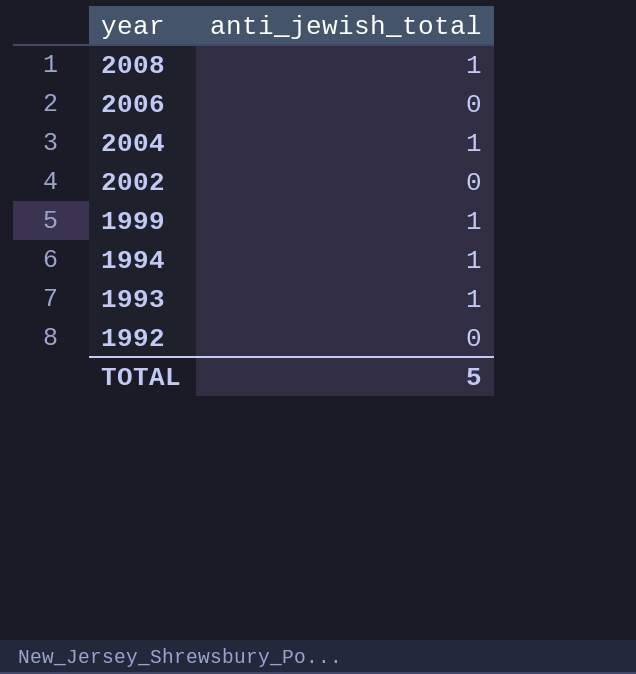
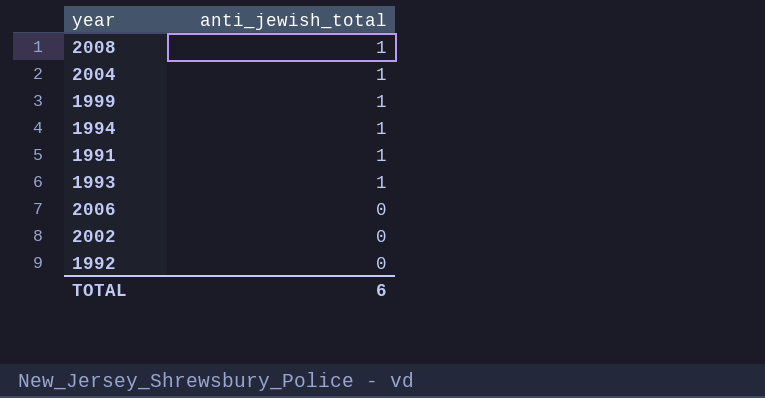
row order: year descending -> anti_jewish_total descending
row 1991: none -> 1
TOTAL | anti_jewish_total: 5 -> 6

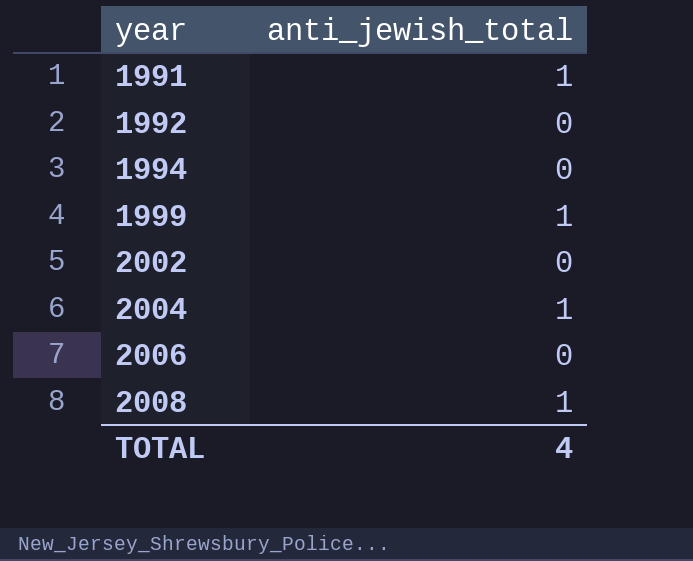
row order: anti_jewish_total descending -> year ascending
row 1993: 1 -> none
1994 | anti_jewish_total: 1 -> 0
TOTAL | anti_jewish_total: 6 -> 4

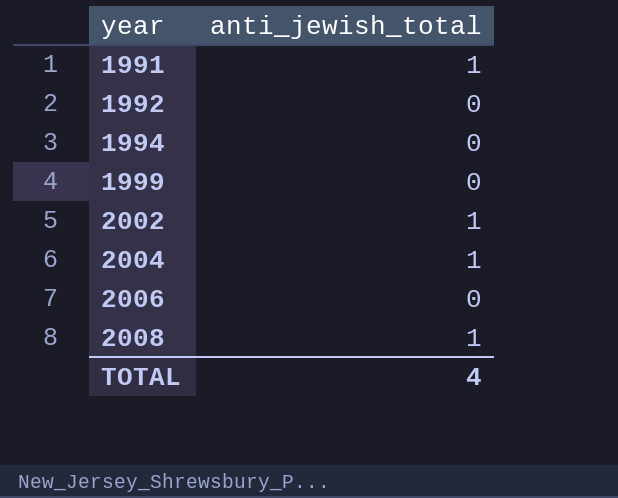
1999 | anti_jewish_total: 1 -> 0
2002 | anti_jewish_total: 0 -> 1

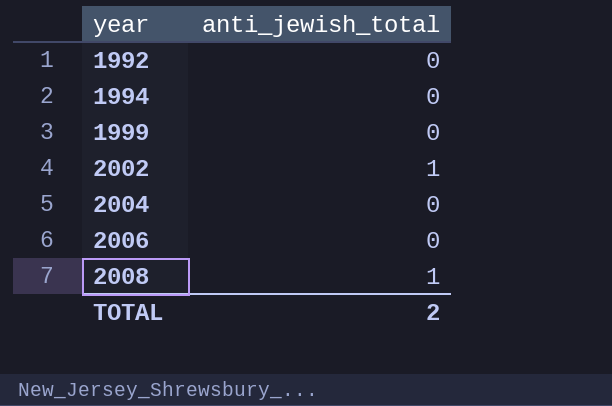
row 1991: 1 -> none
2004 | anti_jewish_total: 1 -> 0
TOTAL | anti_jewish_total: 4 -> 2

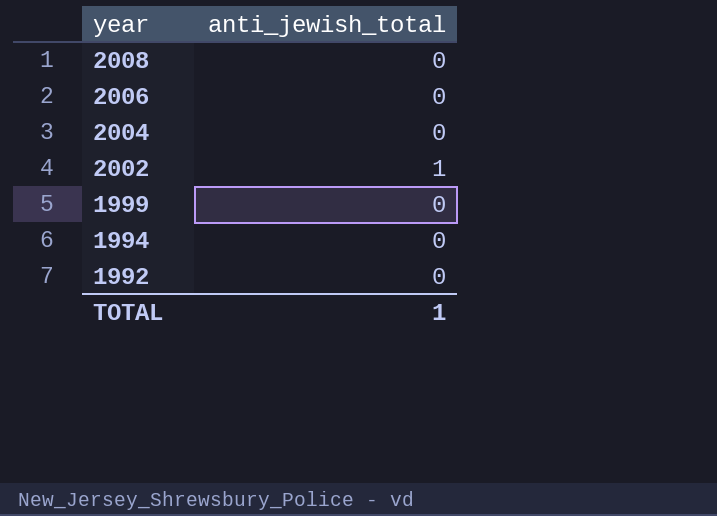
row order: year ascending -> year descending
2008 | anti_jewish_total: 1 -> 0
TOTAL | anti_jewish_total: 2 -> 1

